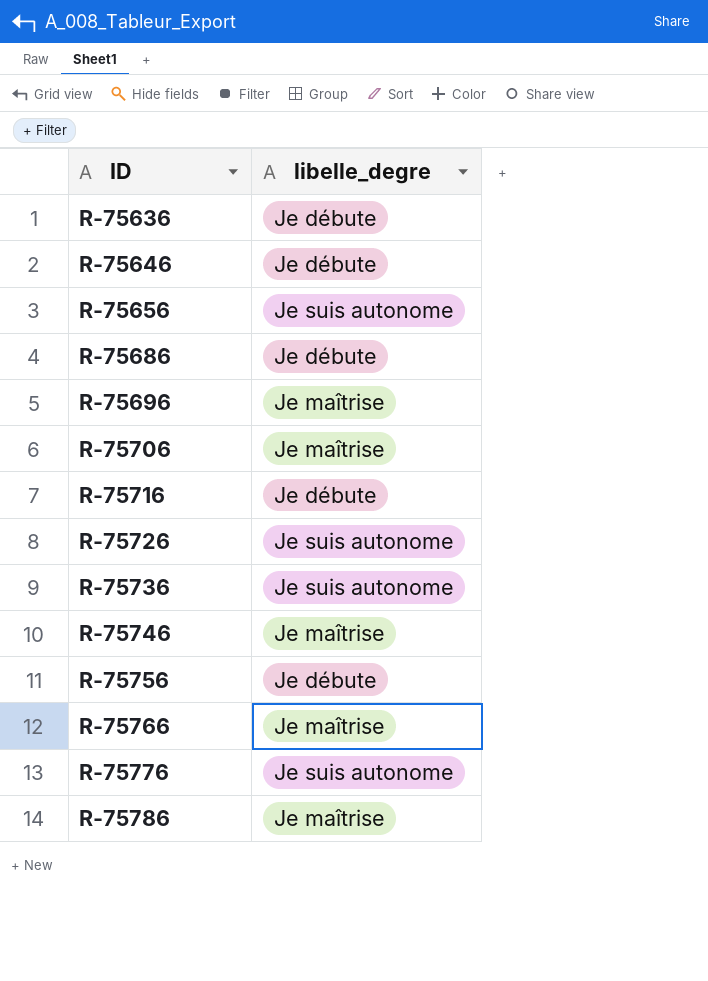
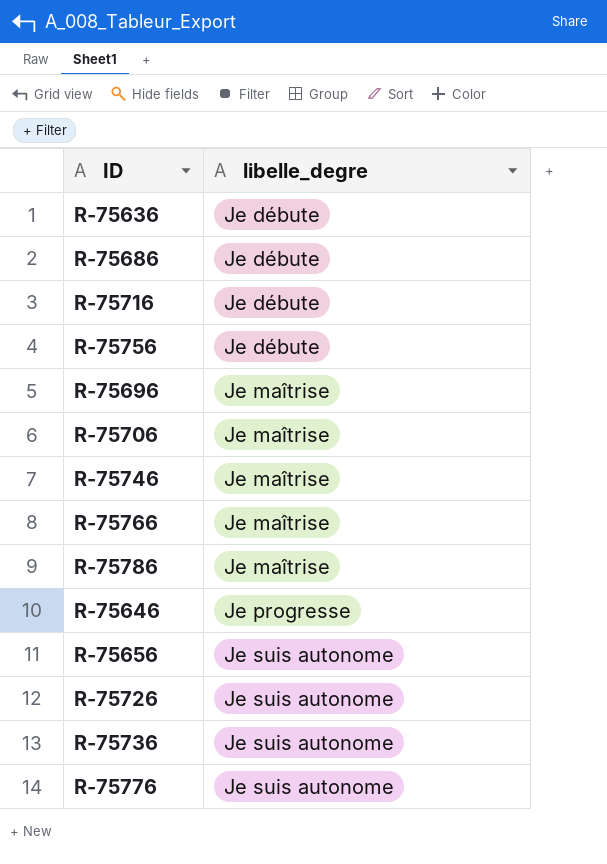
row order: ID ascending -> libelle_degre ascending
R-75646 | libelle_degre: Je débute -> Je progresse

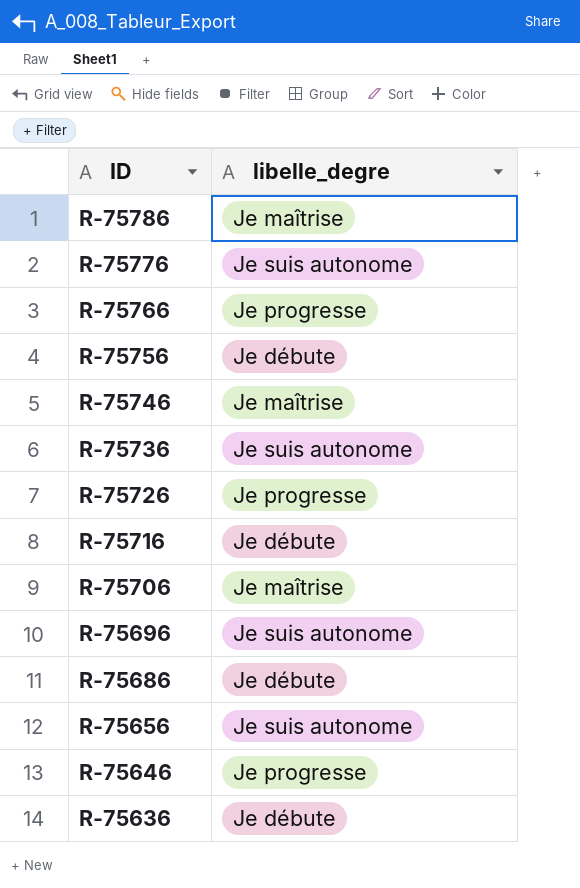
row order: libelle_degre ascending -> ID descending
R-75766 | libelle_degre: Je maîtrise -> Je progresse
R-75726 | libelle_degre: Je suis autonome -> Je progresse
R-75696 | libelle_degre: Je maîtrise -> Je suis autonome

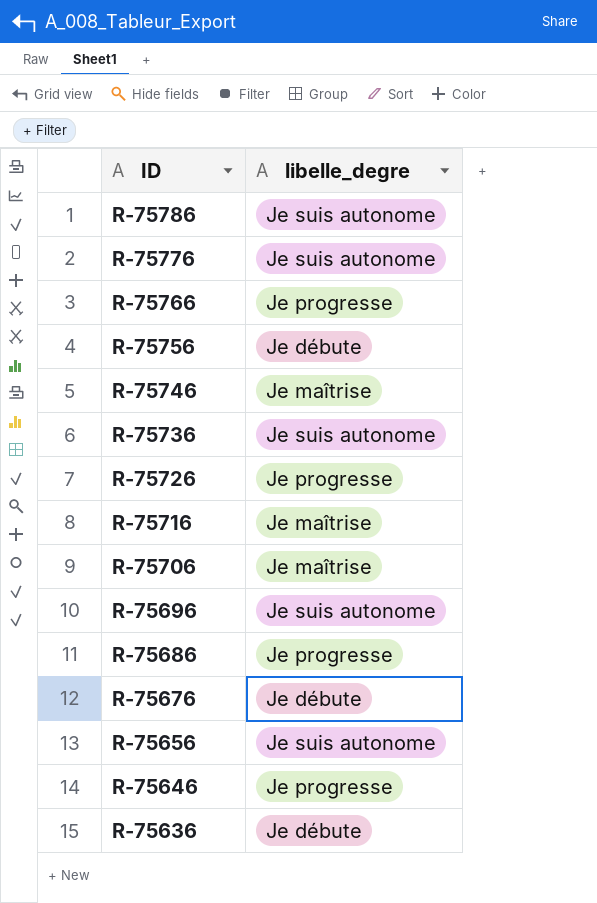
R-75786 | libelle_degre: Je maîtrise -> Je suis autonome
R-75716 | libelle_degre: Je débute -> Je maîtrise
R-75686 | libelle_degre: Je débute -> Je progresse
row R-75676: none -> Je débute

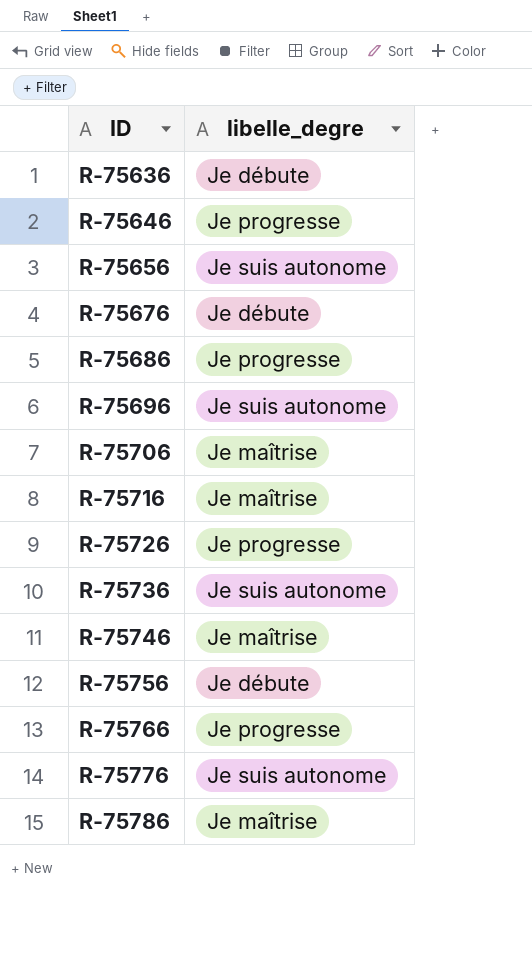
row order: ID descending -> ID ascending
R-75786 | libelle_degre: Je suis autonome -> Je maîtrise

